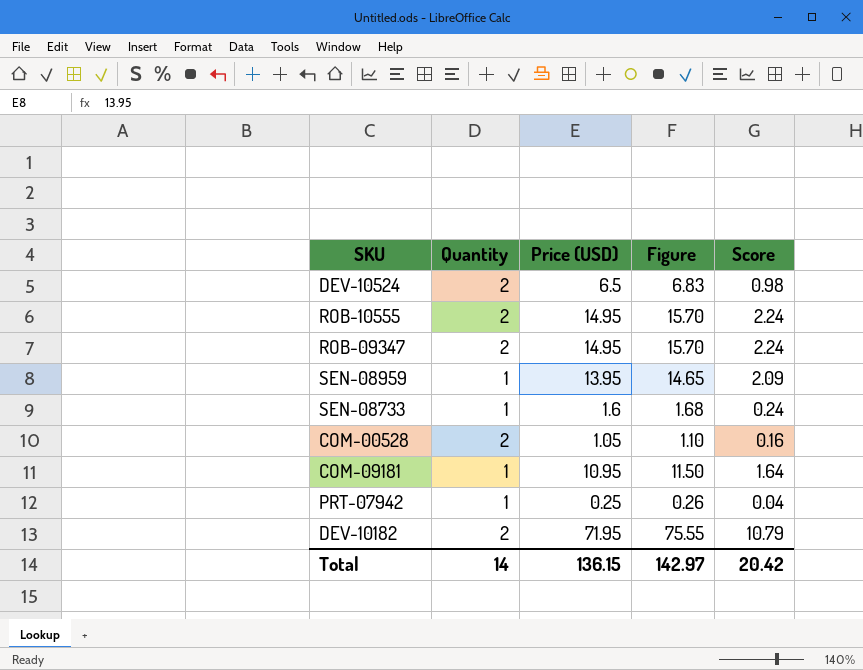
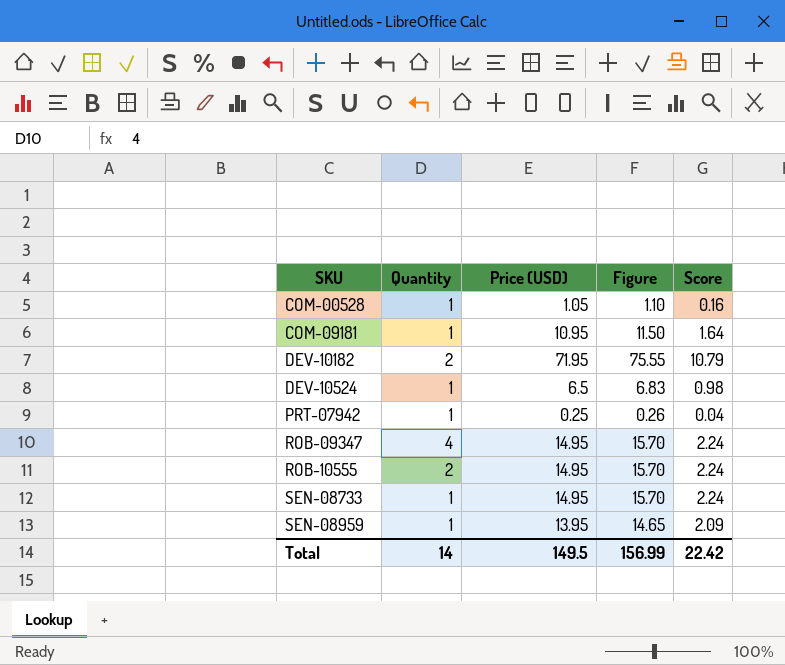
row order: none -> SKU ascending
COM-00528 | Quantity: 2 -> 1
DEV-10524 | Quantity: 2 -> 1
ROB-09347 | Quantity: 2 -> 4
SEN-08733 | Price (USD): 1.6 -> 14.95
SEN-08733 | Figure: 1.68 -> 15.70
SEN-08733 | Score: 0.24 -> 2.24
Total | Price (USD): 136.15 -> 149.5
Total | Figure: 142.97 -> 156.99
Total | Score: 20.42 -> 22.42

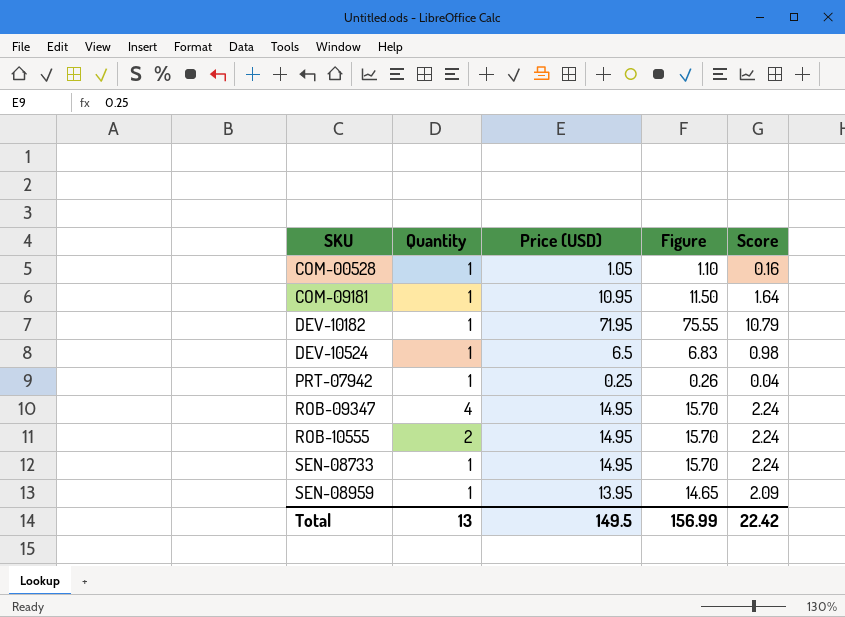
DEV-10182 | Quantity: 2 -> 1
Total | Quantity: 14 -> 13

